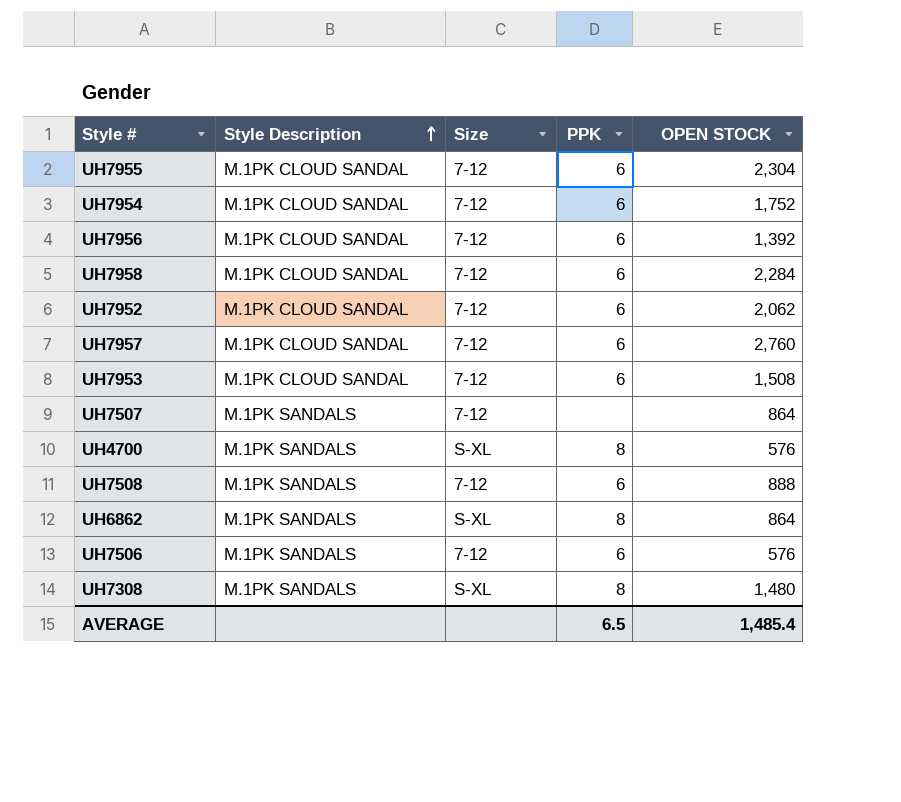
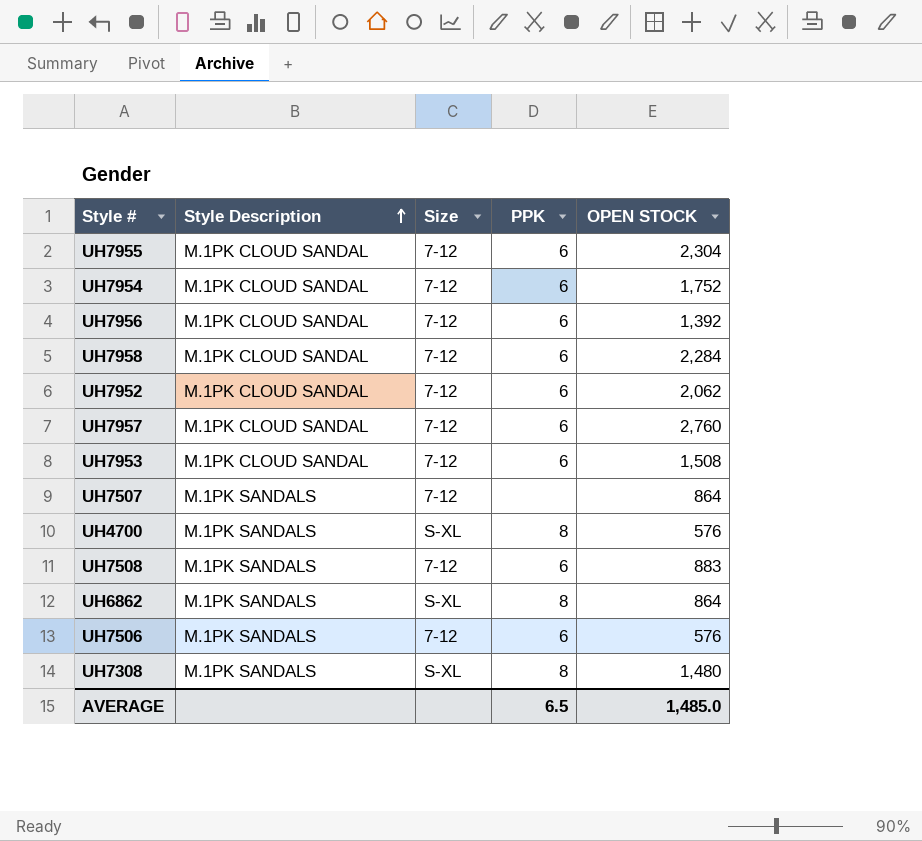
UH7508 | OPEN STOCK: 888 -> 883
AVERAGE | OPEN STOCK: 1,485.4 -> 1,485.0

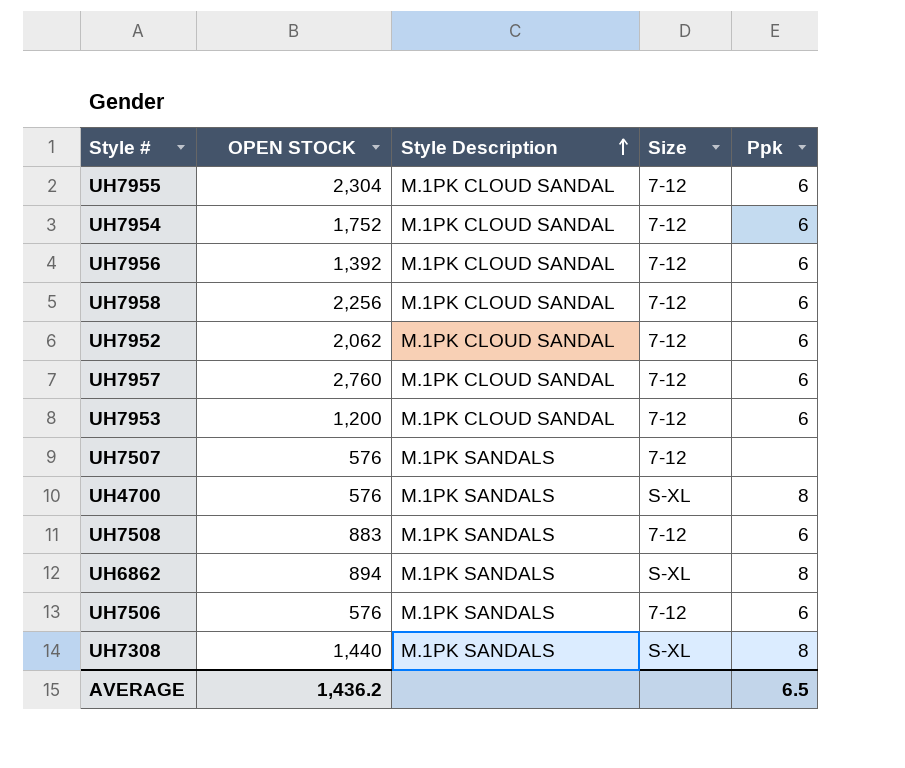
column OPEN STOCK | position: 5 -> 2
column name: PPK -> Ppk
UH7958 | OPEN STOCK: 2,284 -> 2,256
UH7953 | OPEN STOCK: 1,508 -> 1,200
UH7507 | OPEN STOCK: 864 -> 576
UH6862 | OPEN STOCK: 864 -> 894
UH7308 | OPEN STOCK: 1,480 -> 1,440
AVERAGE | OPEN STOCK: 1,485.0 -> 1,436.2

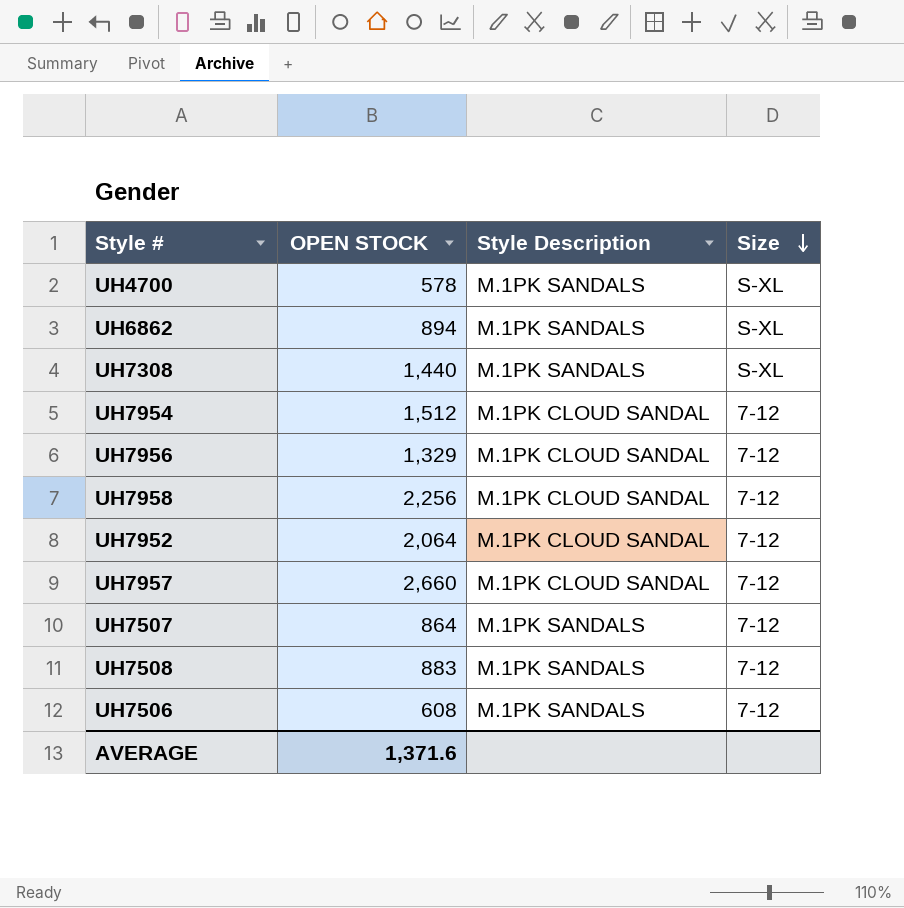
row order: Style Description ascending -> Size descending
column Ppk | position: 5 -> none
row UH7955: 2,304 | M.1PK CLOUD SANDAL | 7-12 | 6 -> none
row UH7953: 1,200 | M.1PK CLOUD SANDAL | 7-12 | 6 -> none
UH4700 | OPEN STOCK: 576 -> 578
UH7954 | OPEN STOCK: 1,752 -> 1,512
UH7956 | OPEN STOCK: 1,392 -> 1,329
UH7952 | OPEN STOCK: 2,062 -> 2,064
UH7957 | OPEN STOCK: 2,760 -> 2,660
UH7507 | OPEN STOCK: 576 -> 864
UH7506 | OPEN STOCK: 576 -> 608
AVERAGE | OPEN STOCK: 1,436.2 -> 1,371.6

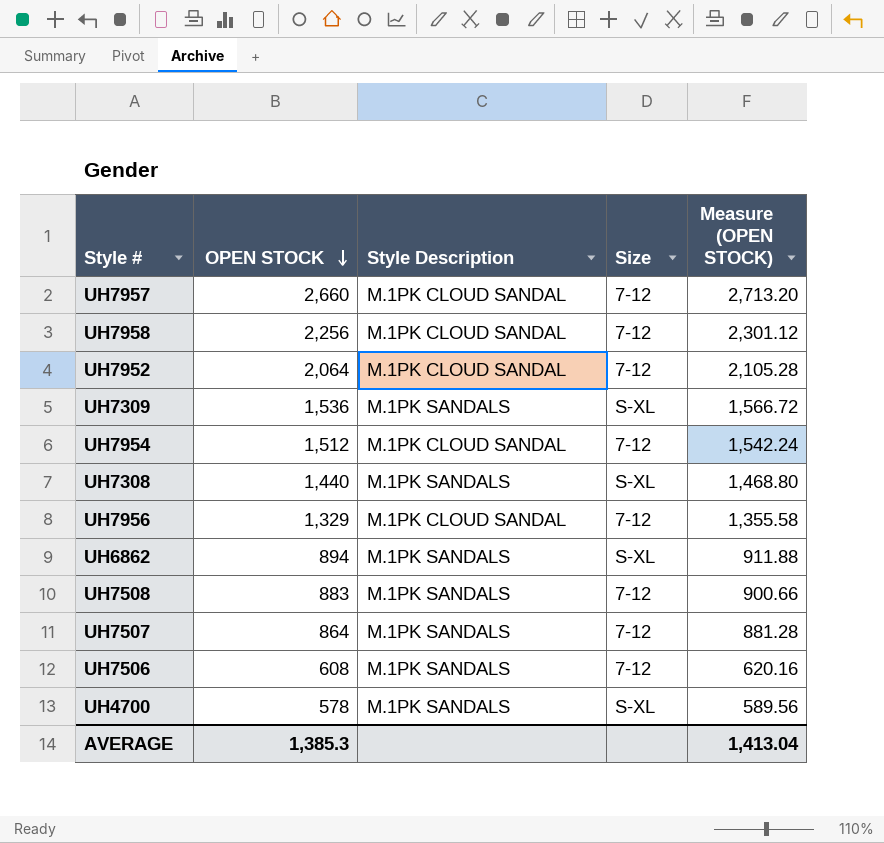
row order: Size descending -> OPEN STOCK descending
column Measure (OPEN STOCK) | formula: none -> [OPEN STOCK] * 1.02
row UH7309: none -> 1,536 | M.1PK SANDALS | S-XL | 1,566.72
AVERAGE | OPEN STOCK: 1,371.6 -> 1,385.3

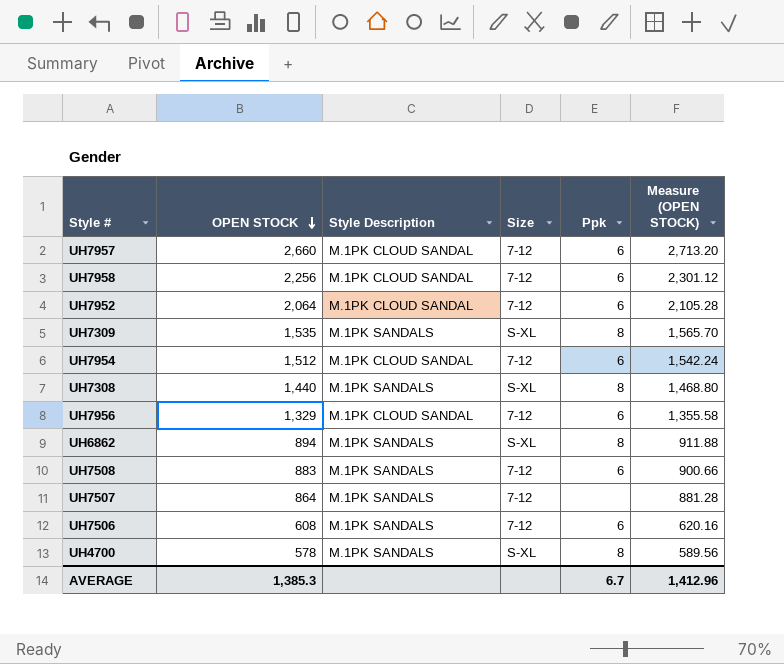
column Ppk | position: none -> 5
UH7309 | OPEN STOCK: 1,536 -> 1,535
UH7309 | Measure (OPEN STOCK): 1,566.72 -> 1,565.70
AVERAGE | Measure (OPEN STOCK): 1,413.04 -> 1,412.96

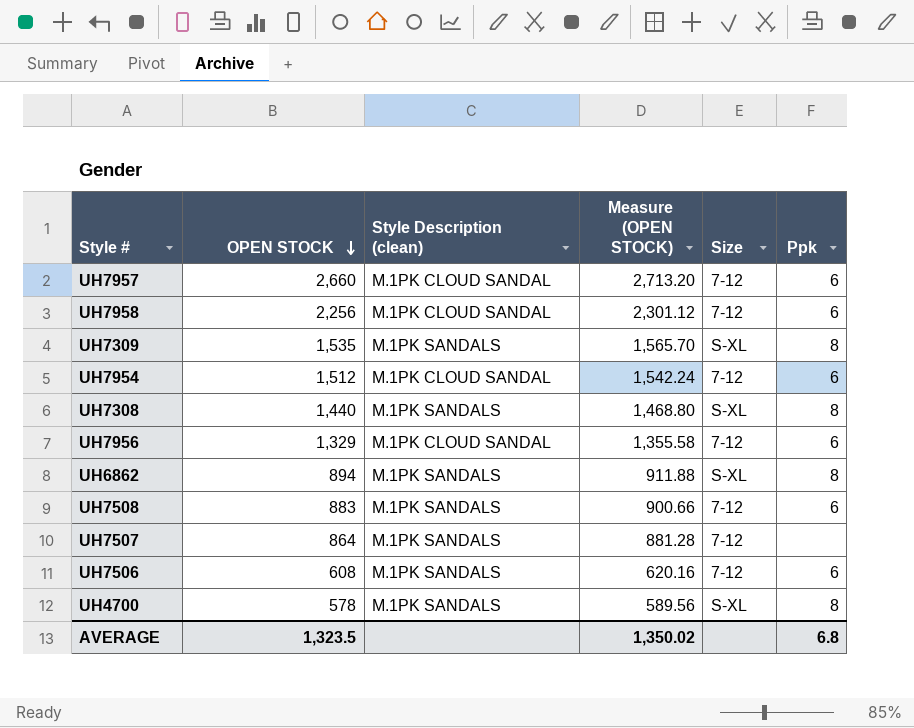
column name: Style Description -> Style Description (clean)
column Measure (OPEN STOCK) | position: 6 -> 4
row UH7952: 2,064 | M.1PK CLOUD SANDAL | 7-12 | 6 | 2,105.28 -> none
AVERAGE | OPEN STOCK: 1,385.3 -> 1,323.5
AVERAGE | Measure (OPEN STOCK): 1,412.96 -> 1,350.02
AVERAGE | Ppk: 6.7 -> 6.8

